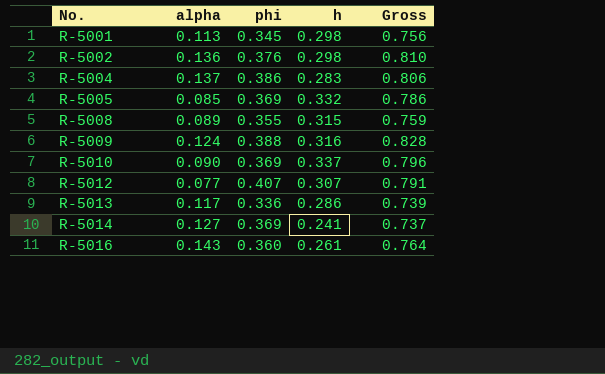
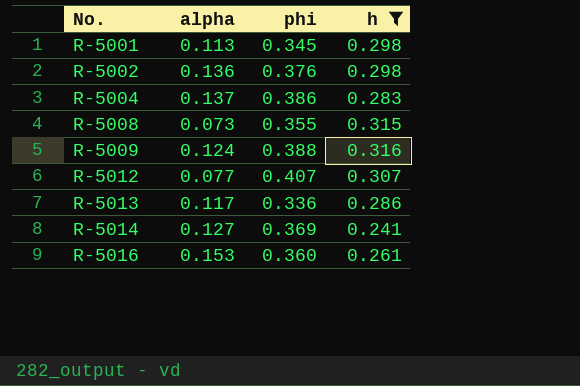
filter: none -> h <= 0.316
column Gross | formula: [alpha] + [phi] + [h] -> none
R-5008 | alpha: 0.089 -> 0.073
R-5016 | alpha: 0.143 -> 0.153

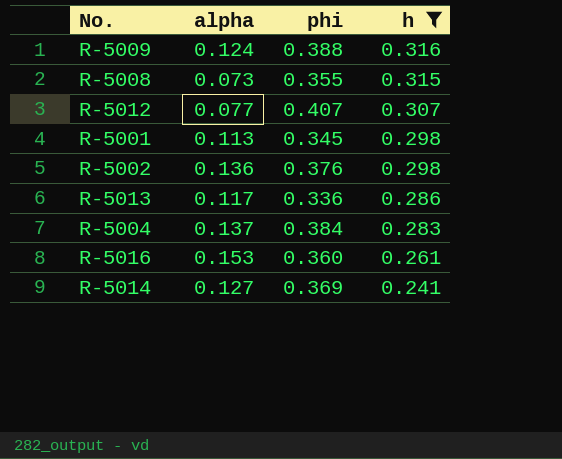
row order: No. ascending -> h descending
R-5004 | phi: 0.386 -> 0.384

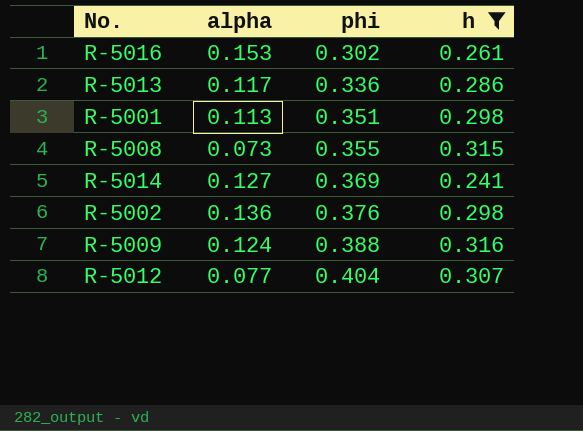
row order: h descending -> phi ascending
row R-5004: 0.137 | 0.384 | 0.283 -> none
R-5016 | phi: 0.360 -> 0.302
R-5001 | phi: 0.345 -> 0.351
R-5012 | phi: 0.407 -> 0.404

